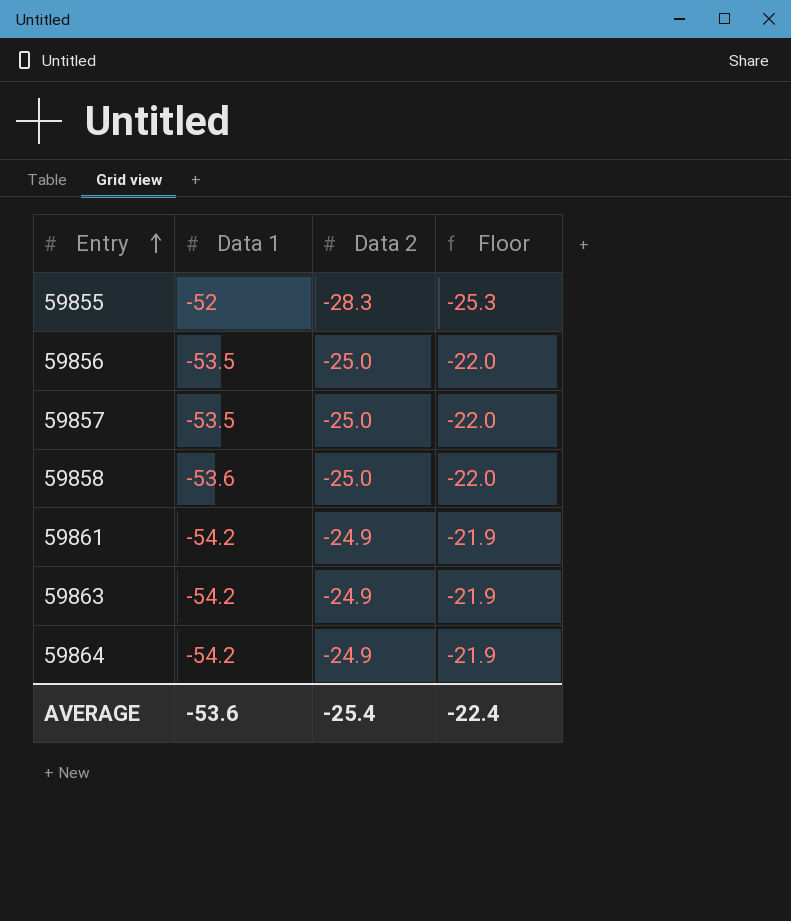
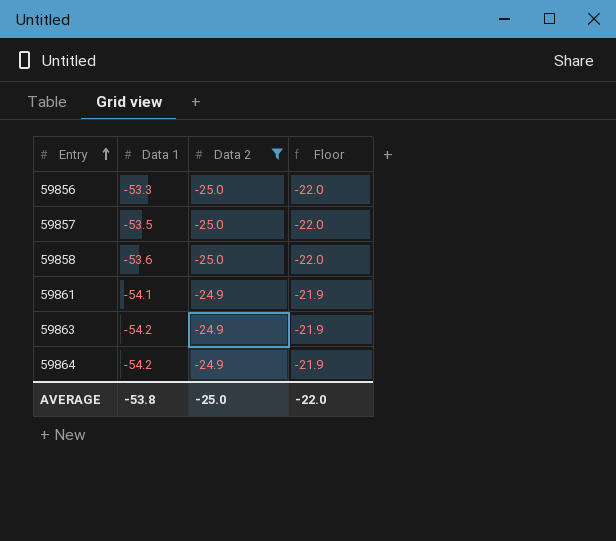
filter: none -> Data 2 != -28.3
59856 | Data 1: -53.5 -> -53.3
59861 | Data 1: -54.2 -> -54.1
AVERAGE | Data 1: -53.6 -> -53.8
AVERAGE | Data 2: -25.4 -> -25.0
AVERAGE | Floor: -22.4 -> -22.0

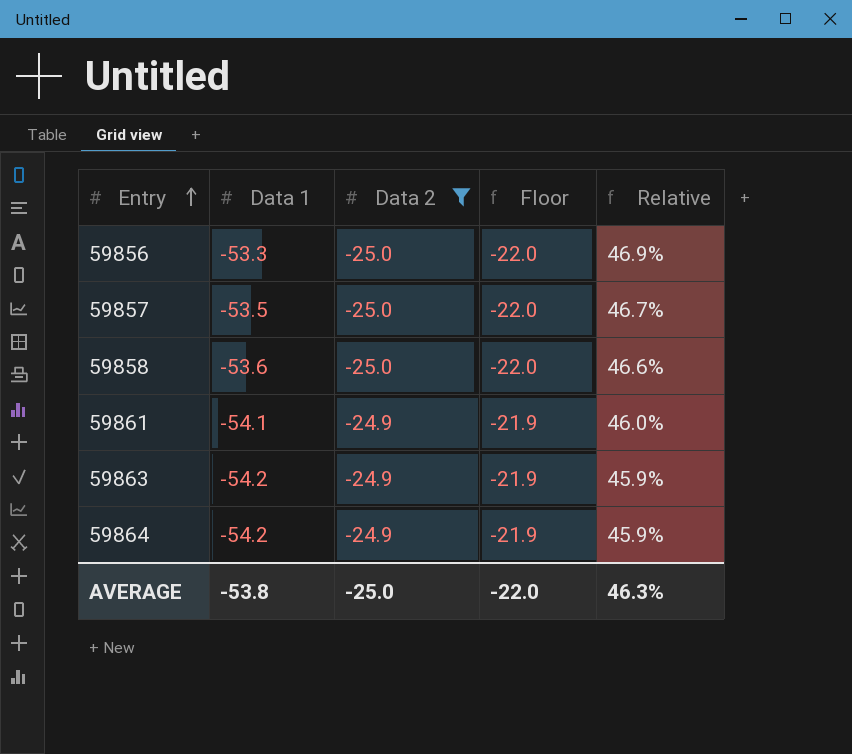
column Relative | formula: none -> [Data 2] / [Data 1]

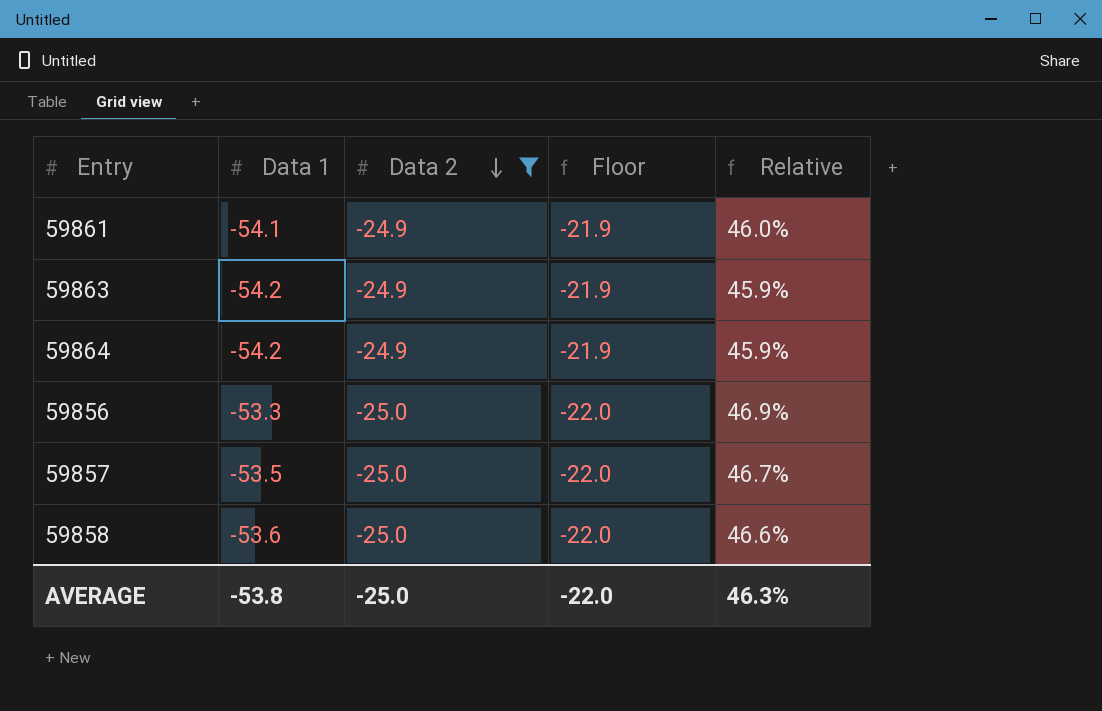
row order: Entry ascending -> Data 2 descending

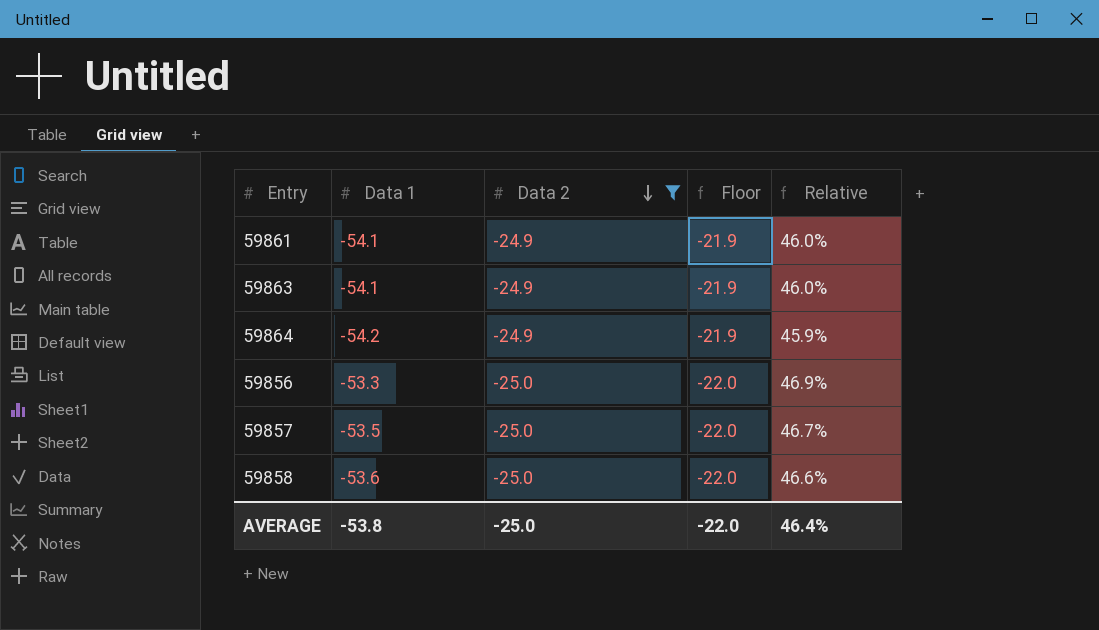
59863 | Data 1: -54.2 -> -54.1
59863 | Relative: 45.9% -> 46.0%
AVERAGE | Relative: 46.3% -> 46.4%

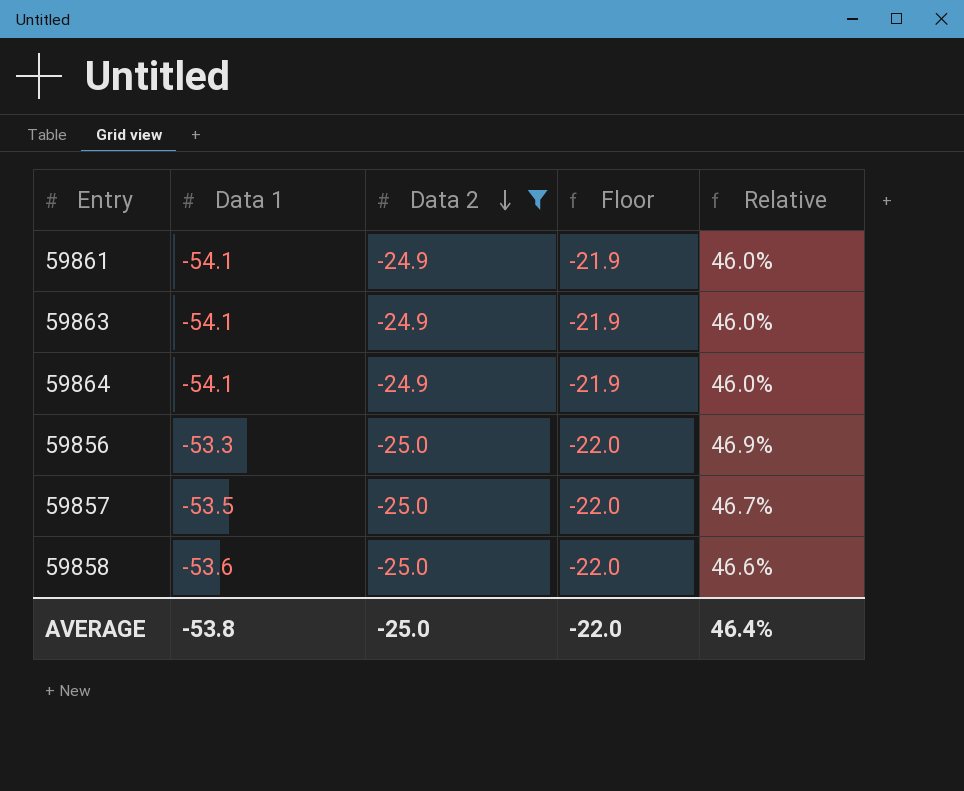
59864 | Data 1: -54.2 -> -54.1
59864 | Relative: 45.9% -> 46.0%

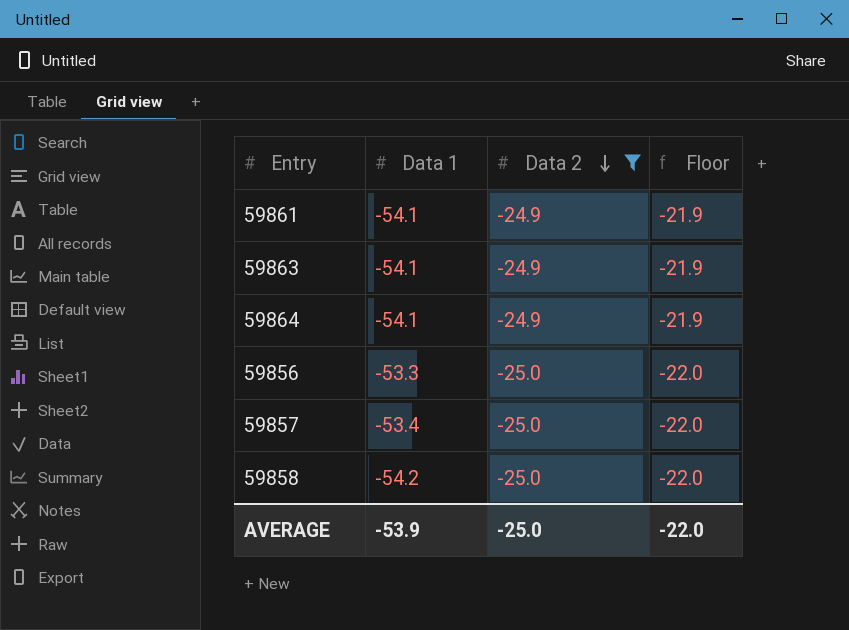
column Relative | formula: [Data 2] / [Data 1] -> none
59857 | Data 1: -53.5 -> -53.4
59858 | Data 1: -53.6 -> -54.2
AVERAGE | Data 1: -53.8 -> -53.9

